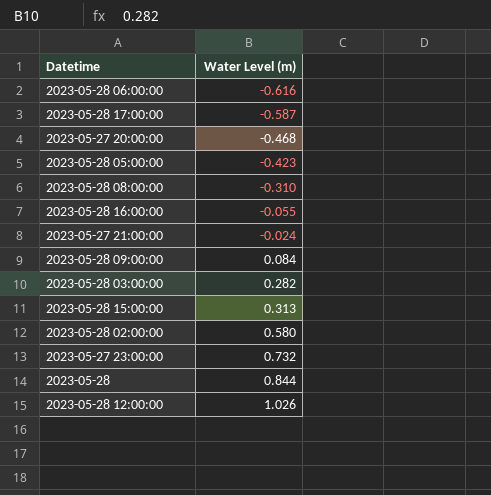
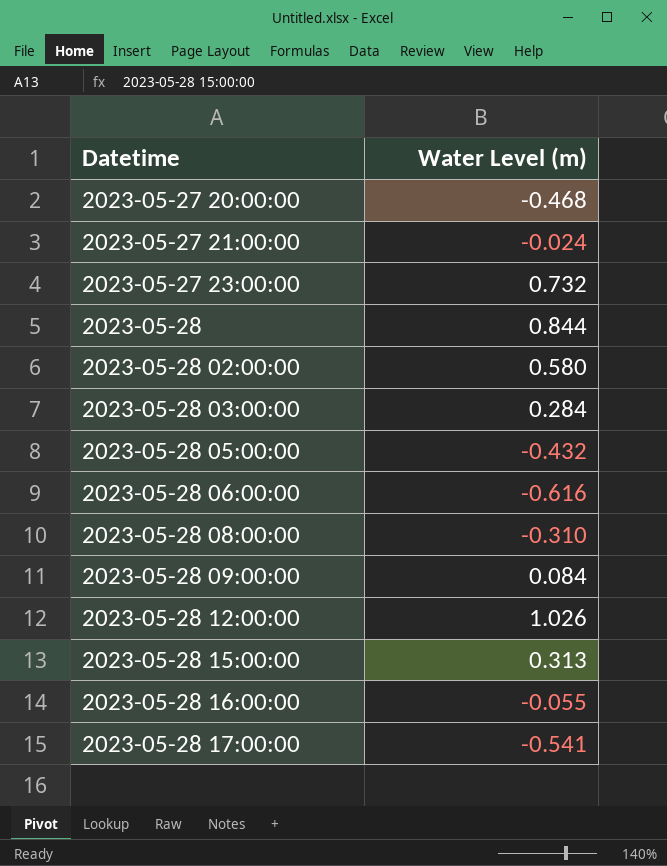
row order: Water Level (m) ascending -> Datetime ascending
2023-05-28 03:00:00 | Water Level (m): 0.282 -> 0.284
2023-05-28 05:00:00 | Water Level (m): -0.423 -> -0.432
2023-05-28 17:00:00 | Water Level (m): -0.587 -> -0.541

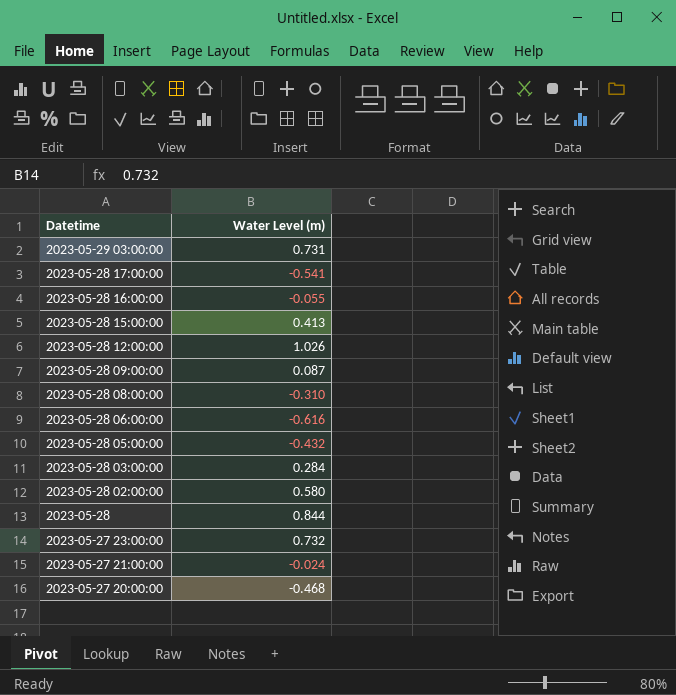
row order: Datetime ascending -> Datetime descending
row 2023-05-29 03:00:00: none -> 0.731
2023-05-28 15:00:00 | Water Level (m): 0.313 -> 0.413
2023-05-28 09:00:00 | Water Level (m): 0.084 -> 0.087

